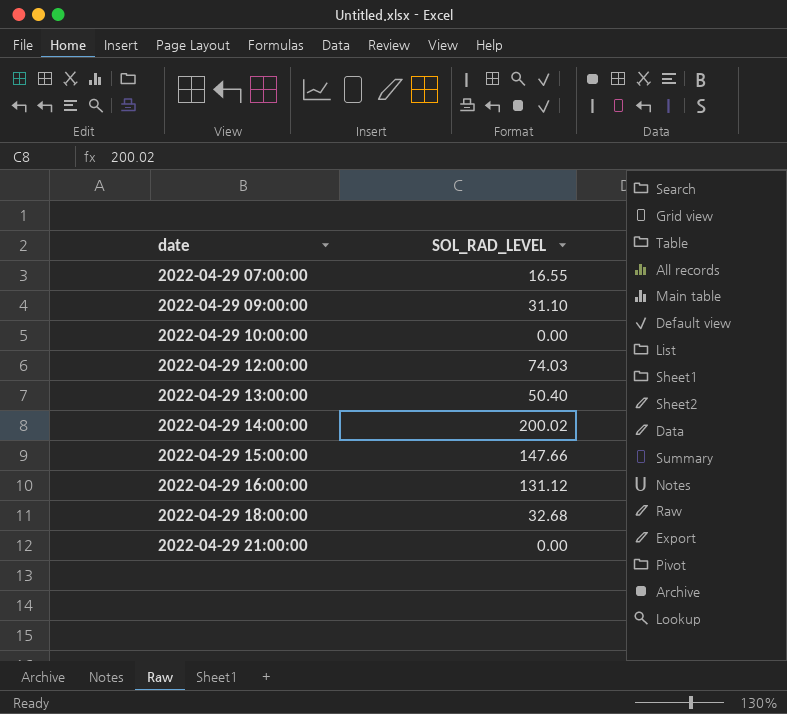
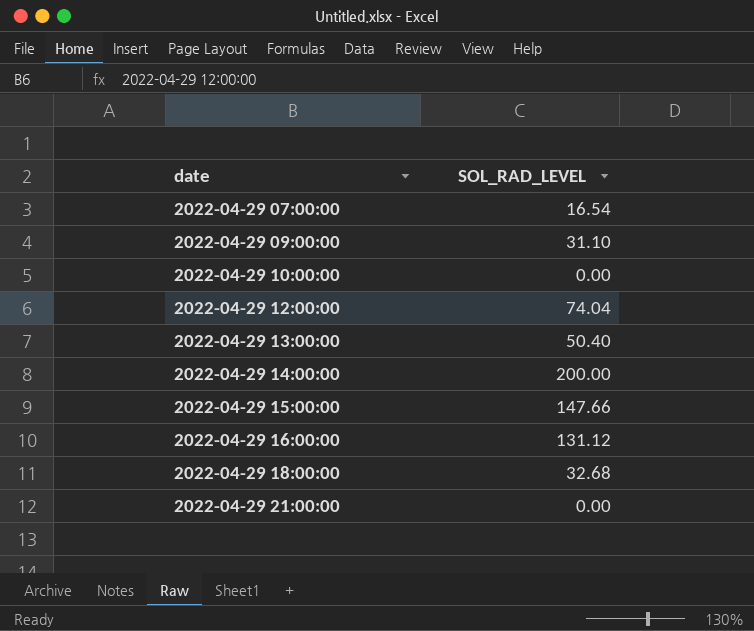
2022-04-29 07:00:00 | SOL_RAD_LEVEL: 16.55 -> 16.54
2022-04-29 12:00:00 | SOL_RAD_LEVEL: 74.03 -> 74.04
2022-04-29 14:00:00 | SOL_RAD_LEVEL: 200.02 -> 200.00

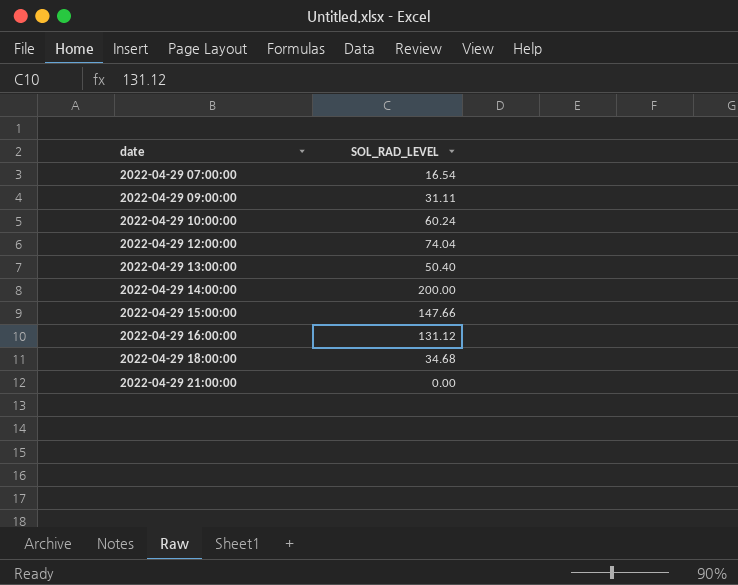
2022-04-29 09:00:00 | SOL_RAD_LEVEL: 31.10 -> 31.11
2022-04-29 10:00:00 | SOL_RAD_LEVEL: 0.00 -> 60.24
2022-04-29 18:00:00 | SOL_RAD_LEVEL: 32.68 -> 34.68

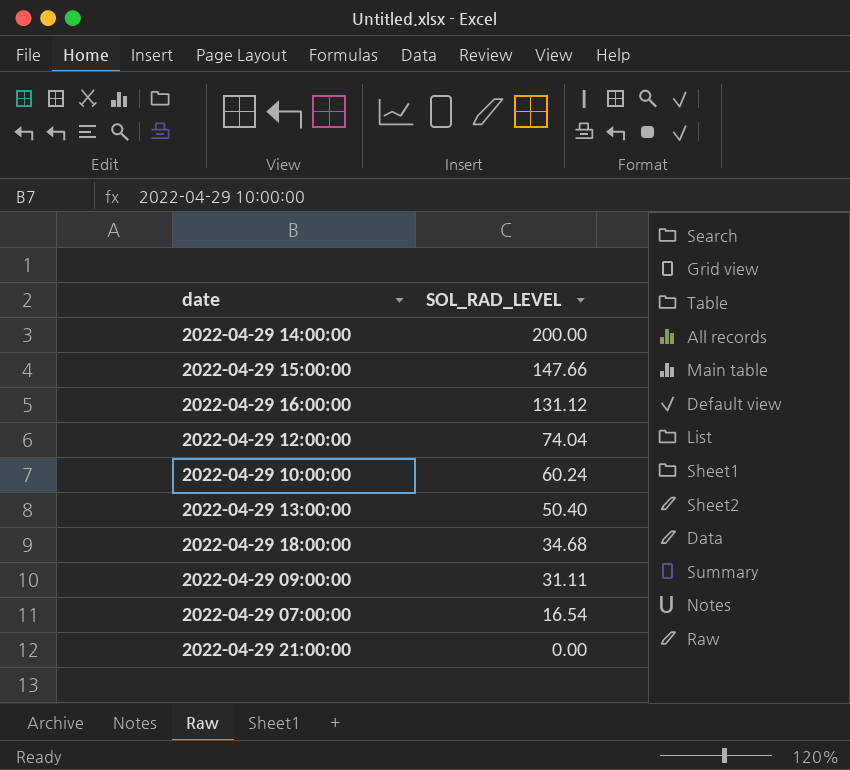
row order: date ascending -> SOL_RAD_LEVEL descending

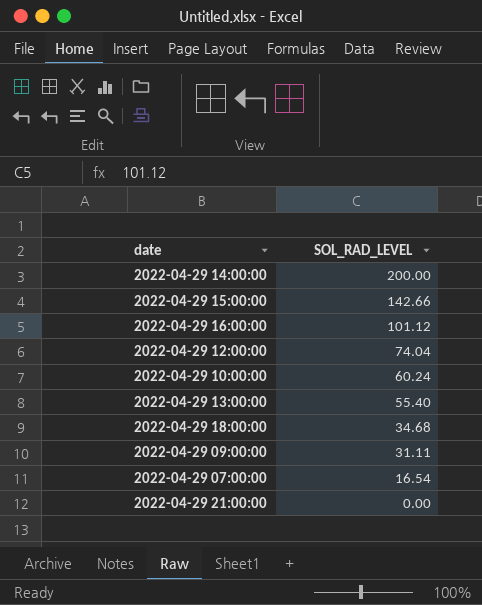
2022-04-29 15:00:00 | SOL_RAD_LEVEL: 147.66 -> 142.66
2022-04-29 16:00:00 | SOL_RAD_LEVEL: 131.12 -> 101.12
2022-04-29 13:00:00 | SOL_RAD_LEVEL: 50.40 -> 55.40

